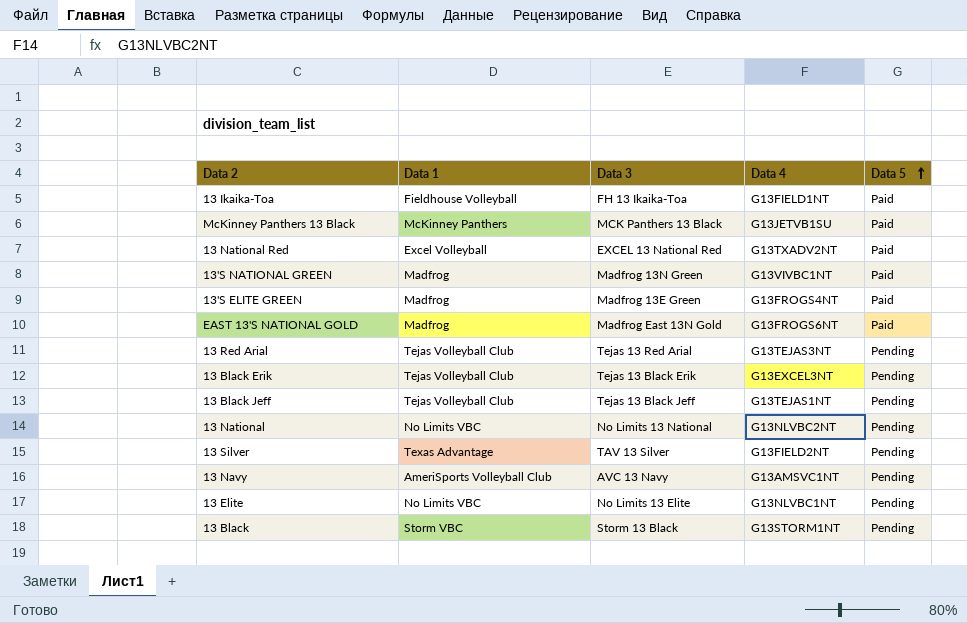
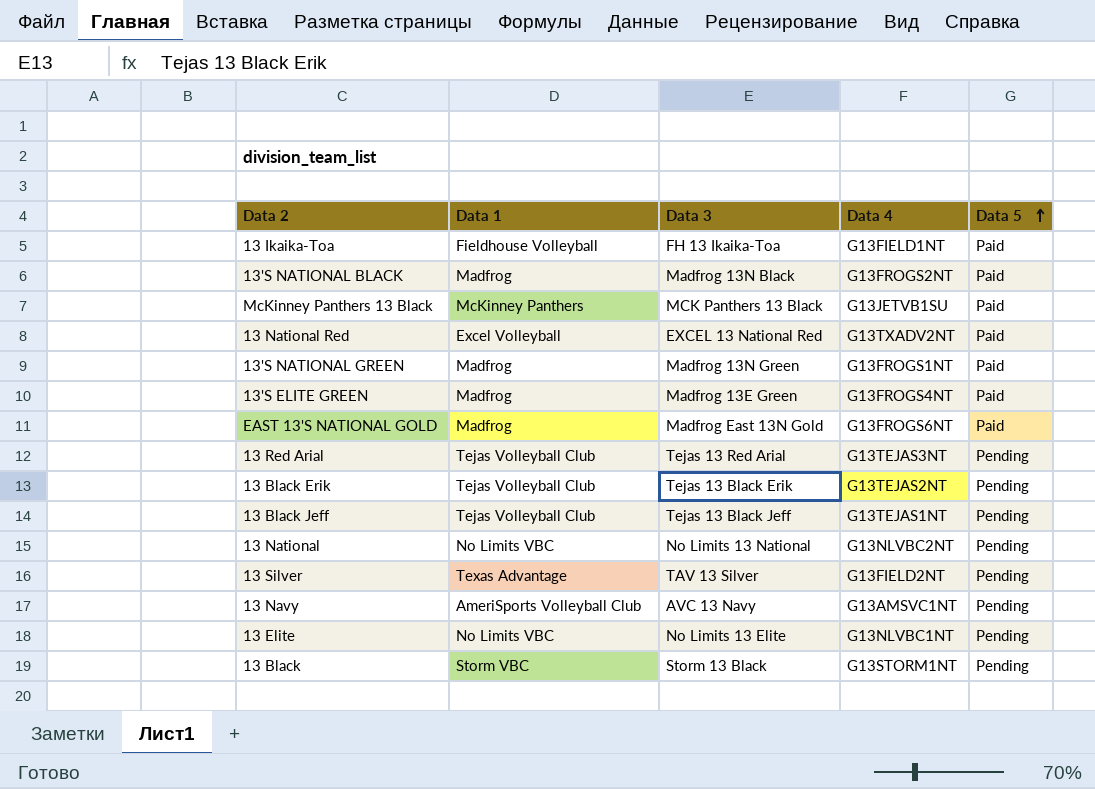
row 13'S NATIONAL BLACK: none -> Madfrog | Madfrog 13N Black | G13FROGS2NT | Paid
13'S NATIONAL GREEN | Data 4: G13VIVBC1NT -> G13FROGS1NT
13 Black Erik | Data 4: G13EXCEL3NT -> G13TEJAS2NT

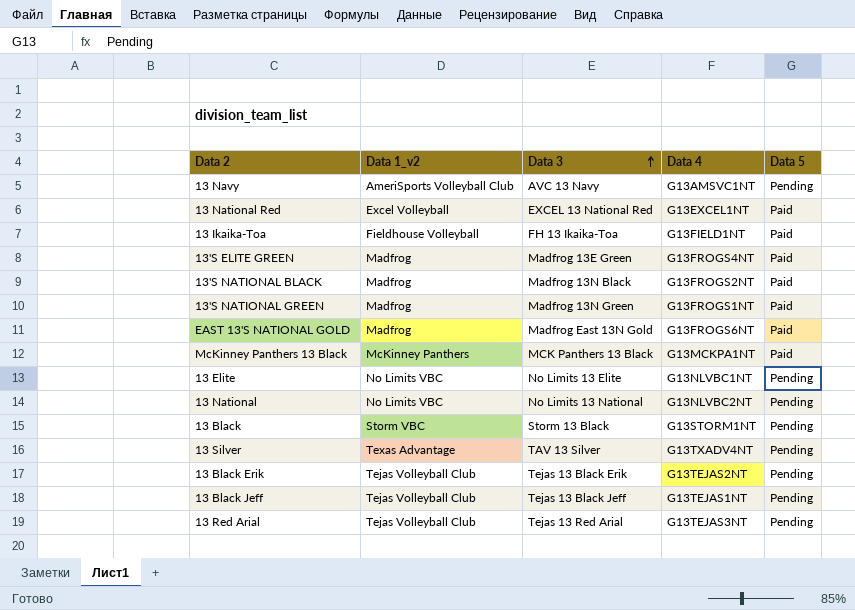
row order: Data 5 ascending -> Data 3 ascending
column name: Data 1 -> Data 1_v2
13 National Red | Data 4: G13TXADV2NT -> G13EXCEL1NT
McKinney Panthers 13 Black | Data 4: G13JETVB1SU -> G13MCKPA1NT
13 Silver | Data 4: G13FIELD2NT -> G13TXADV4NT

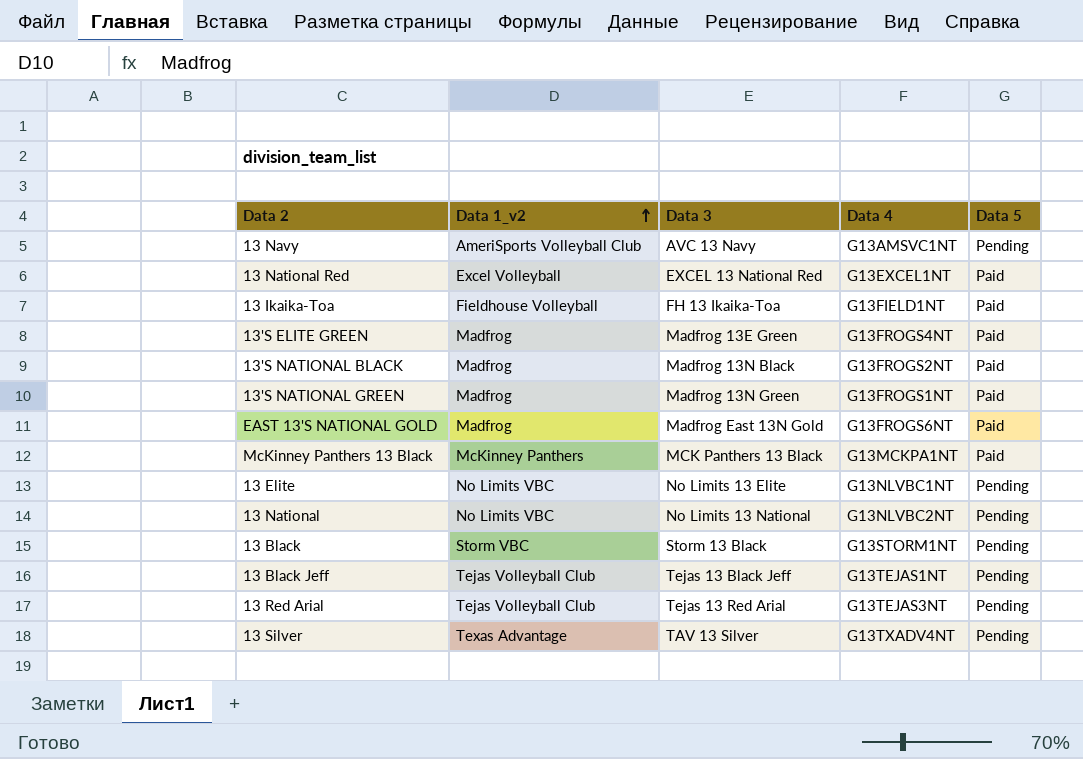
row order: Data 3 ascending -> Data 1_v2 ascending
row 13 Black Erik: Tejas Volleyball Club | Tejas 13 Black Erik | G13TEJAS2NT | Pending -> none

